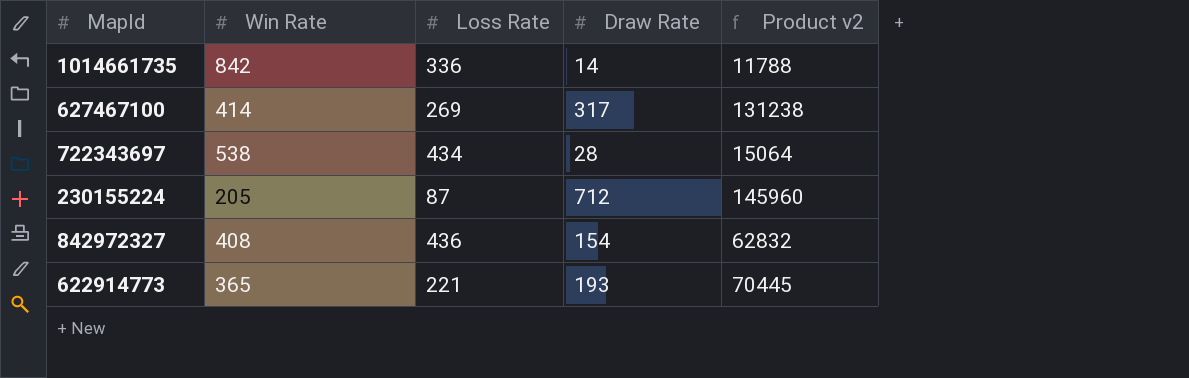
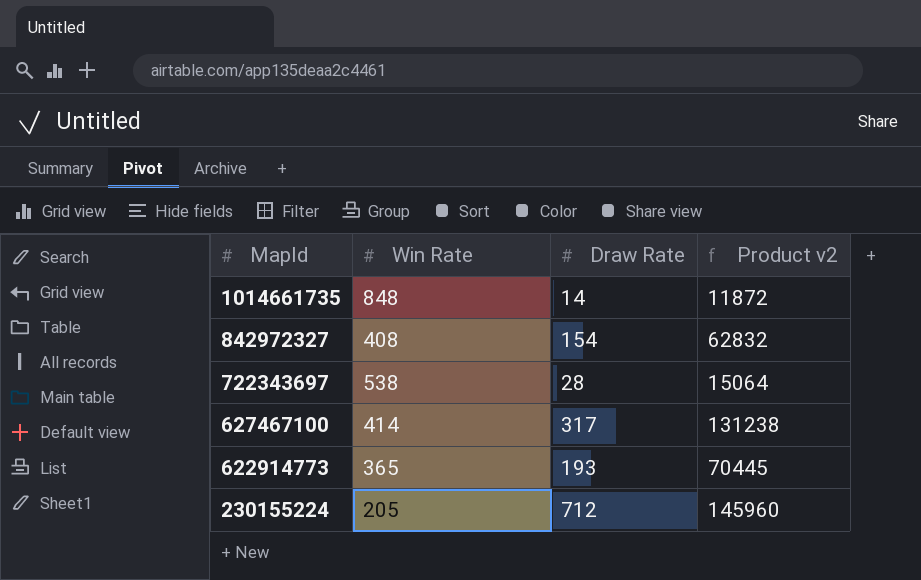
row order: none -> MapId descending
column Loss Rate | position: 3 -> none
1014661735 | Win Rate: 842 -> 848
1014661735 | Product v2: 11788 -> 11872

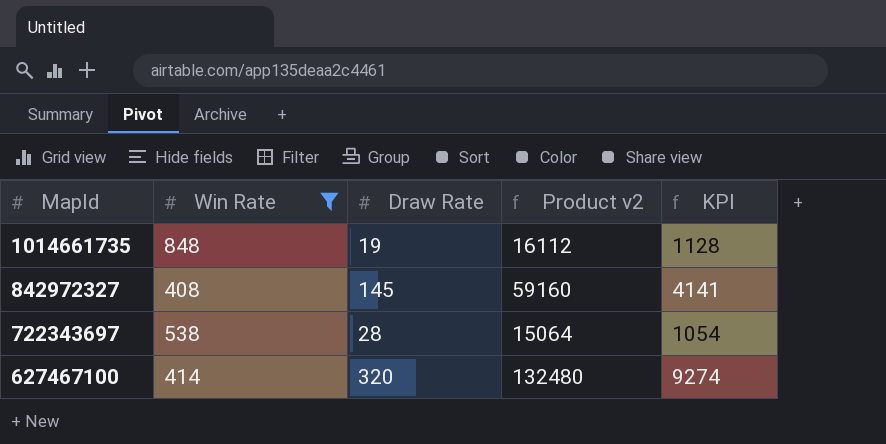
filter: none -> Win Rate >= 408
column KPI | formula: none -> [Product v2] * 0.07
1014661735 | Draw Rate: 14 -> 19
1014661735 | Product v2: 11872 -> 16112
842972327 | Draw Rate: 154 -> 145
842972327 | Product v2: 62832 -> 59160
627467100 | Draw Rate: 317 -> 320
627467100 | Product v2: 131238 -> 132480

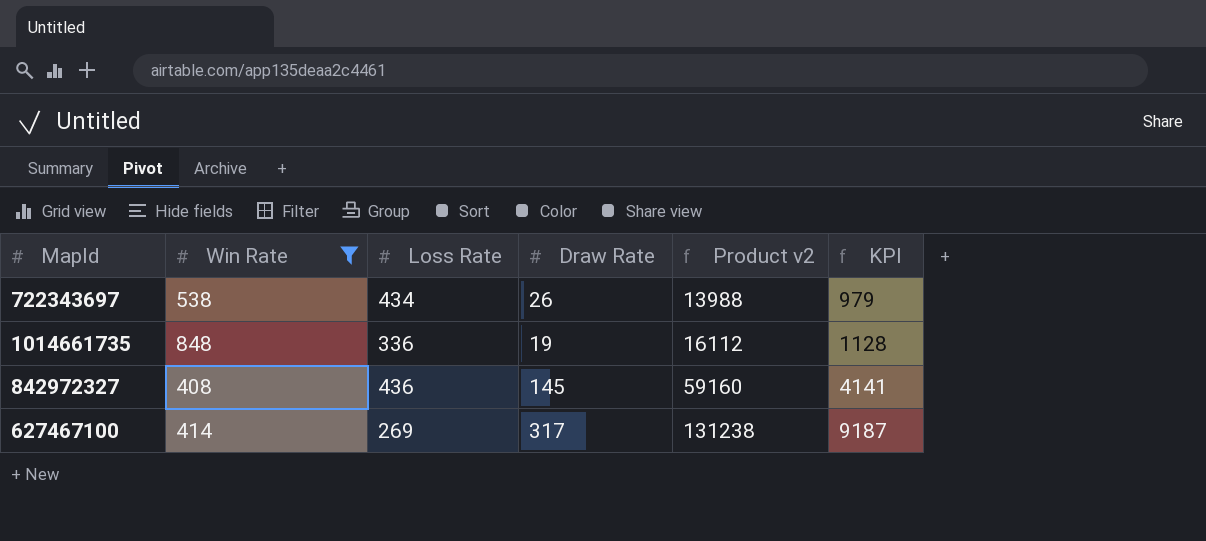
row order: MapId descending -> Product v2 ascending
column Loss Rate | position: none -> 3
722343697 | Draw Rate: 28 -> 26
722343697 | Product v2: 15064 -> 13988
722343697 | KPI: 1054 -> 979
627467100 | Draw Rate: 320 -> 317
627467100 | Product v2: 132480 -> 131238
627467100 | KPI: 9274 -> 9187

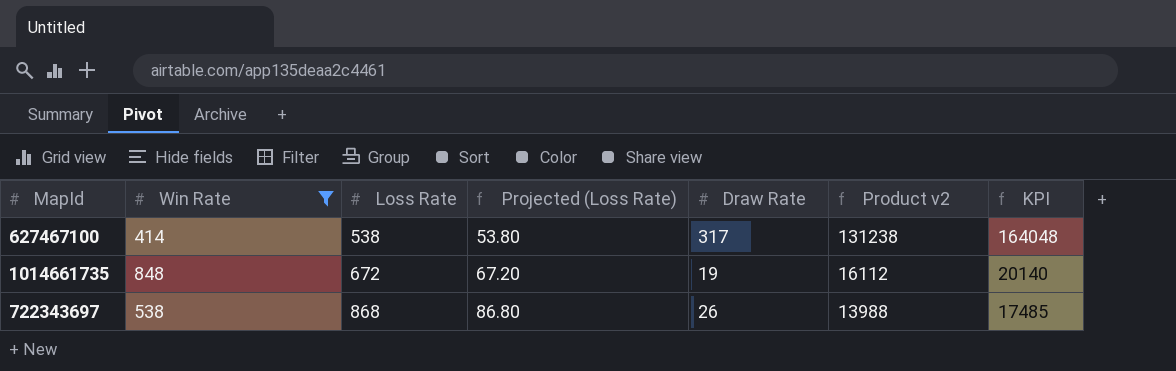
row order: Product v2 ascending -> Loss Rate ascending
column Projected (Loss Rate) | formula: none -> [Loss Rate] * 0.1
column KPI | formula: [Product v2] * 0.07 -> [Product v2] * 1.25
row 842972327: 408 | 436 | 145 | 59160 | 4141 -> none
627467100 | Loss Rate: 269 -> 538
1014661735 | Loss Rate: 336 -> 672
722343697 | Loss Rate: 434 -> 868

